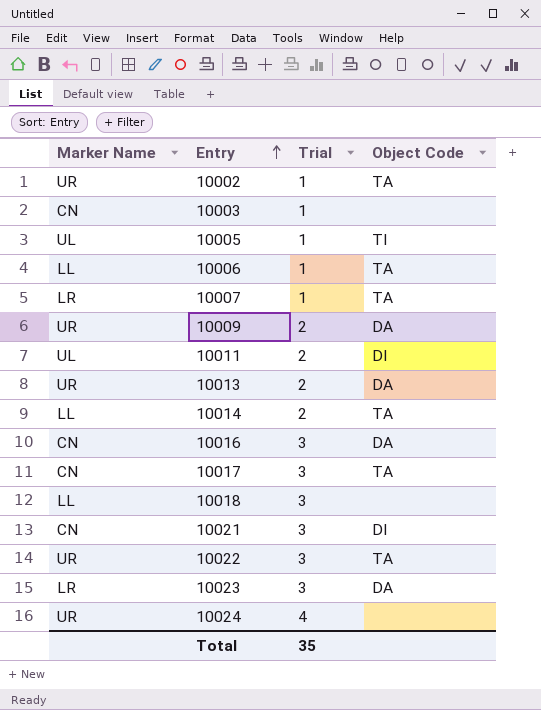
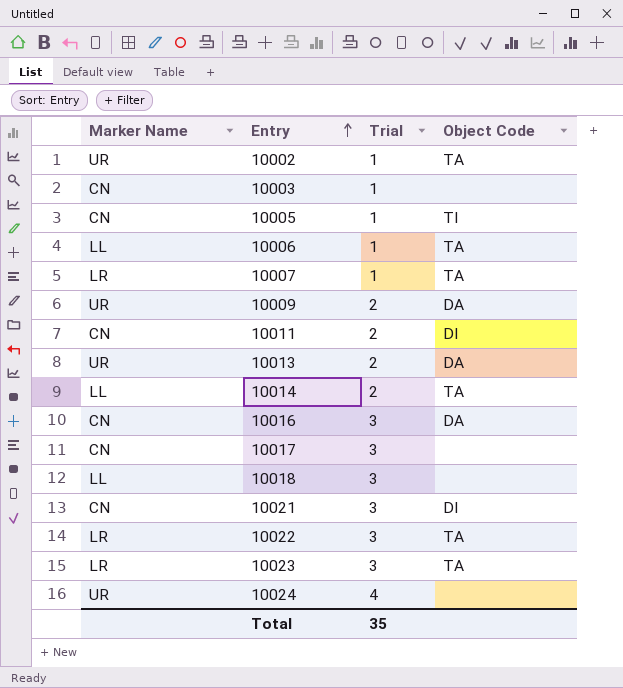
10005 | Marker Name: UL -> CN
10011 | Marker Name: UL -> CN
10017 | Object Code: TA -> none
10022 | Marker Name: UR -> LR
10023 | Object Code: DA -> TA

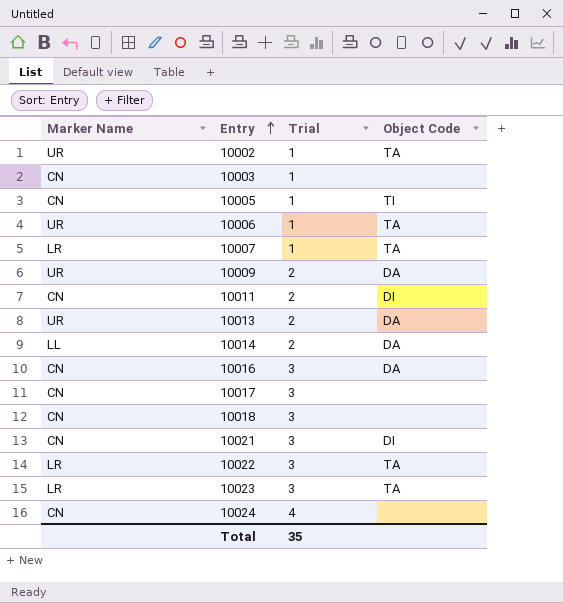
10006 | Marker Name: LL -> UR
10014 | Object Code: TA -> DA
10018 | Marker Name: LL -> CN
10024 | Marker Name: UR -> CN

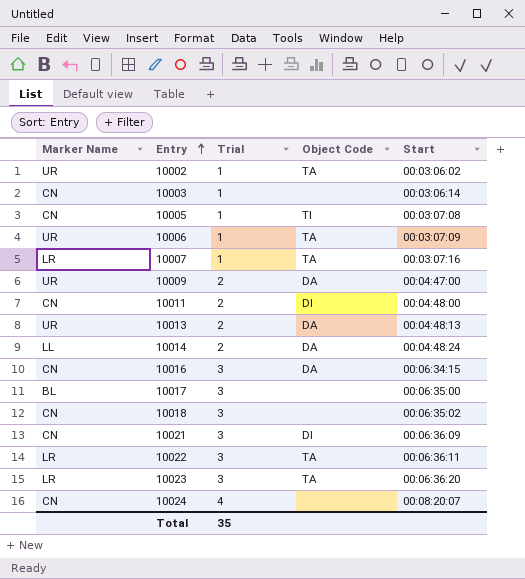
column Start | position: none -> 5
10017 | Marker Name: CN -> BL

